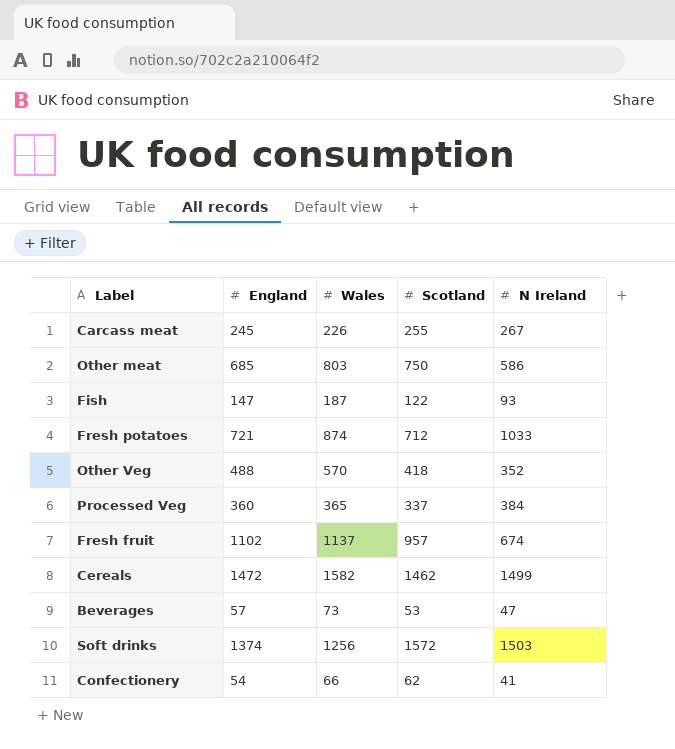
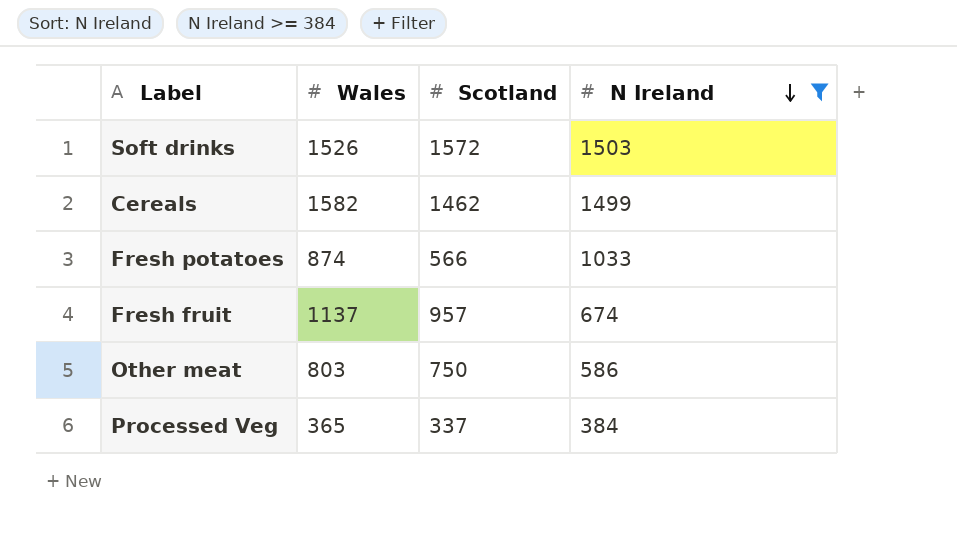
filter: none -> N Ireland >= 384
row order: none -> N Ireland descending
column England | position: 2 -> none
Soft drinks | Wales: 1256 -> 1526
Fresh potatoes | Scotland: 712 -> 566

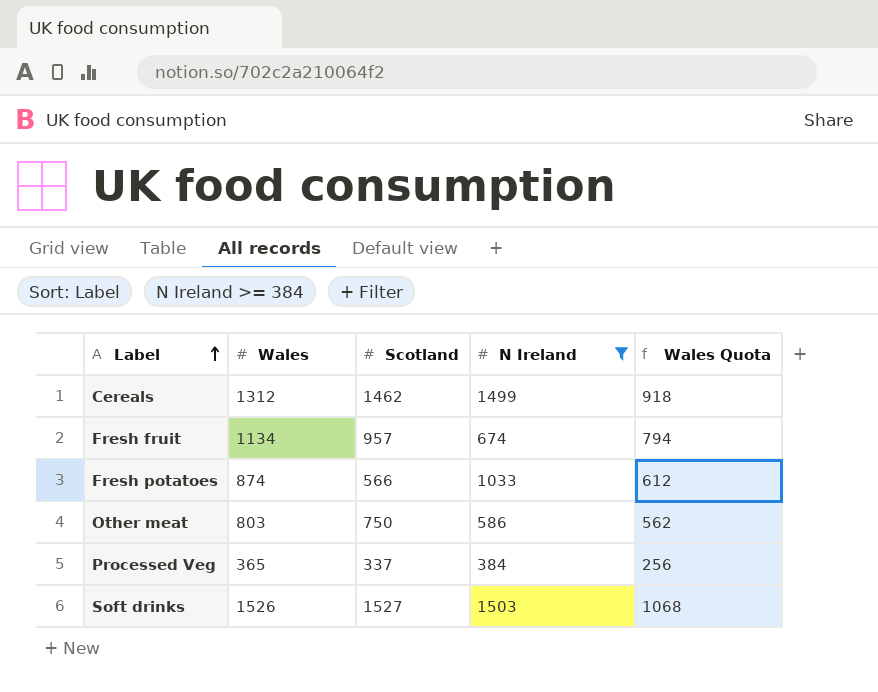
row order: N Ireland descending -> Label ascending
column Wales Quota | formula: none -> [Wales] * 0.7
Cereals | Wales: 1582 -> 1312
Fresh fruit | Wales: 1137 -> 1134
Soft drinks | Scotland: 1572 -> 1527

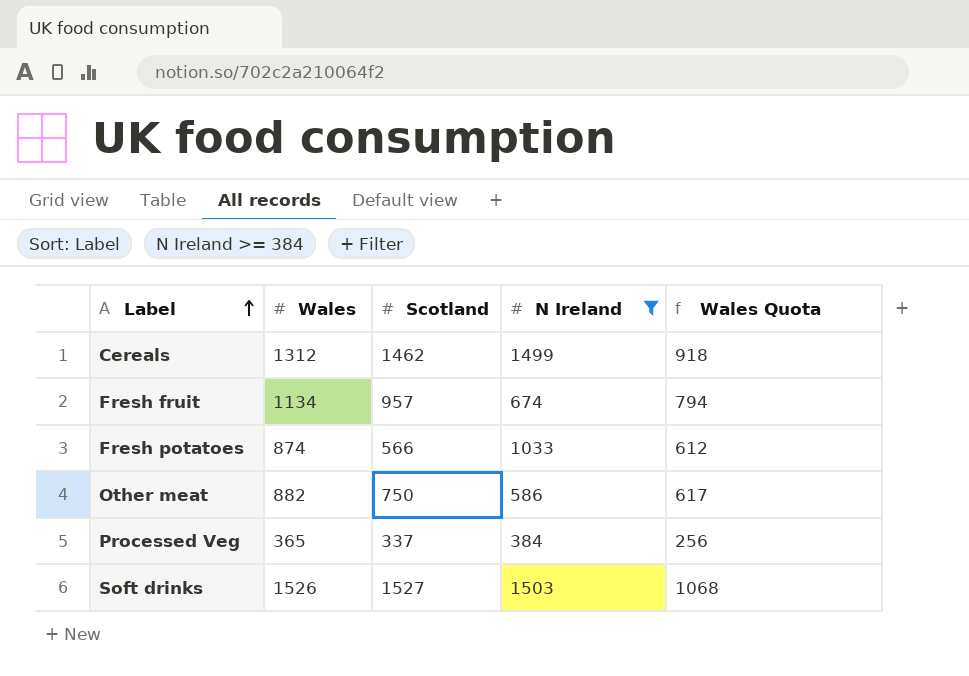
Other meat | Wales: 803 -> 882
Other meat | Wales Quota: 562 -> 617

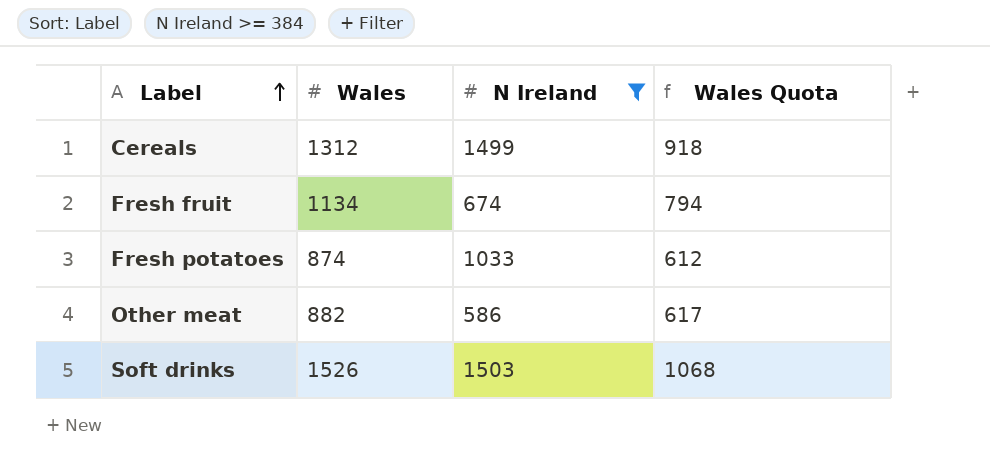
column Scotland | position: 3 -> none
row Processed Veg: 365 | 337 | 384 | 256 -> none

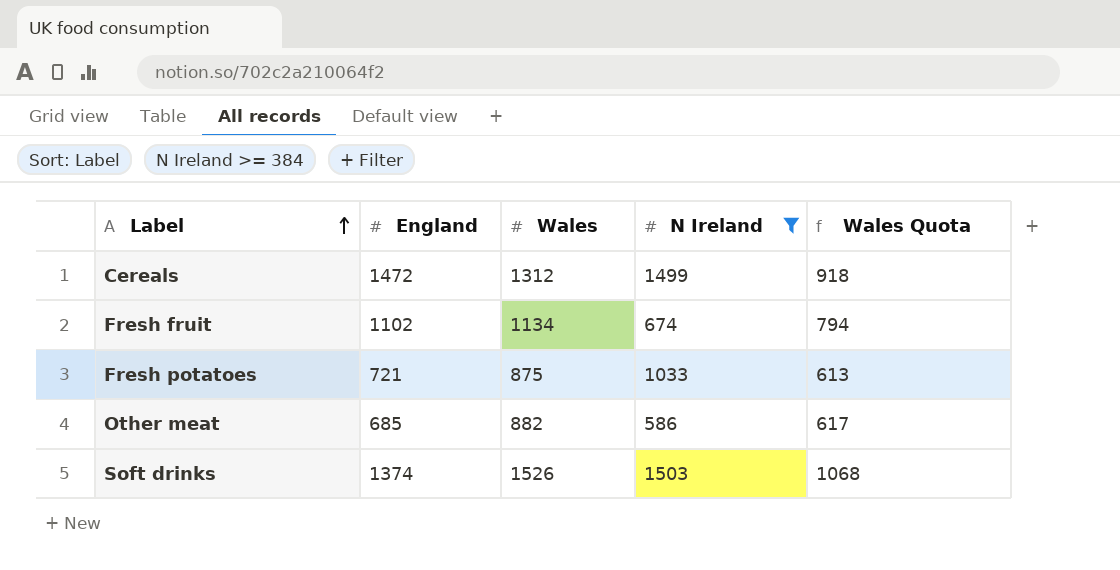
column England | position: none -> 2
Fresh potatoes | Wales: 874 -> 875
Fresh potatoes | Wales Quota: 612 -> 613

